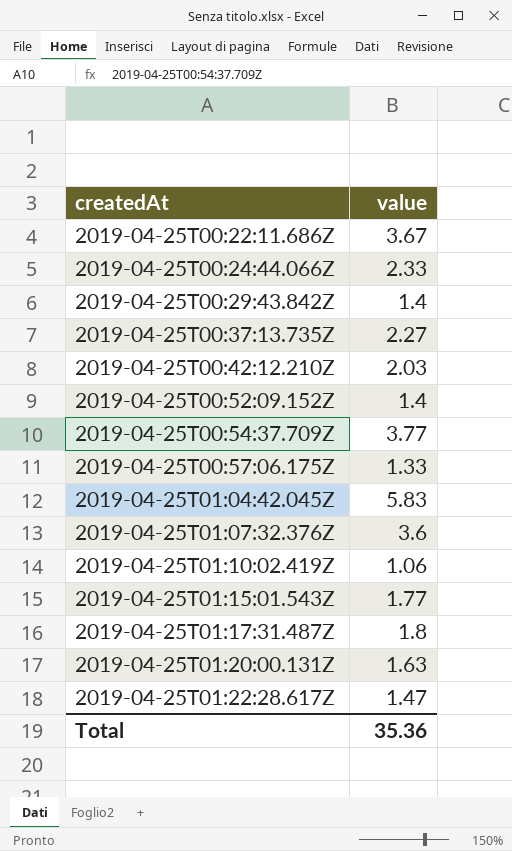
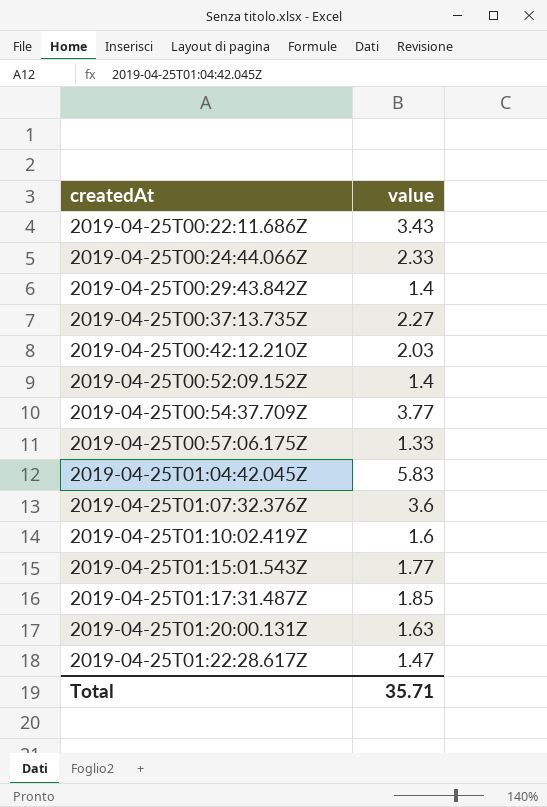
2019-04-25T00:22:11.686Z | value: 3.67 -> 3.43
2019-04-25T01:10:02.419Z | value: 1.06 -> 1.6
2019-04-25T01:17:31.487Z | value: 1.8 -> 1.85
Total | value: 35.36 -> 35.71

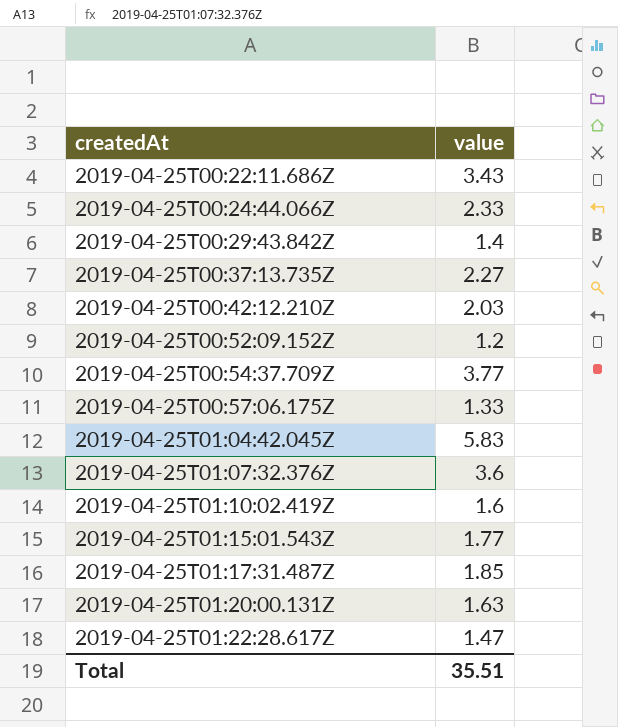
2019-04-25T00:52:09.152Z | value: 1.4 -> 1.2
Total | value: 35.71 -> 35.51

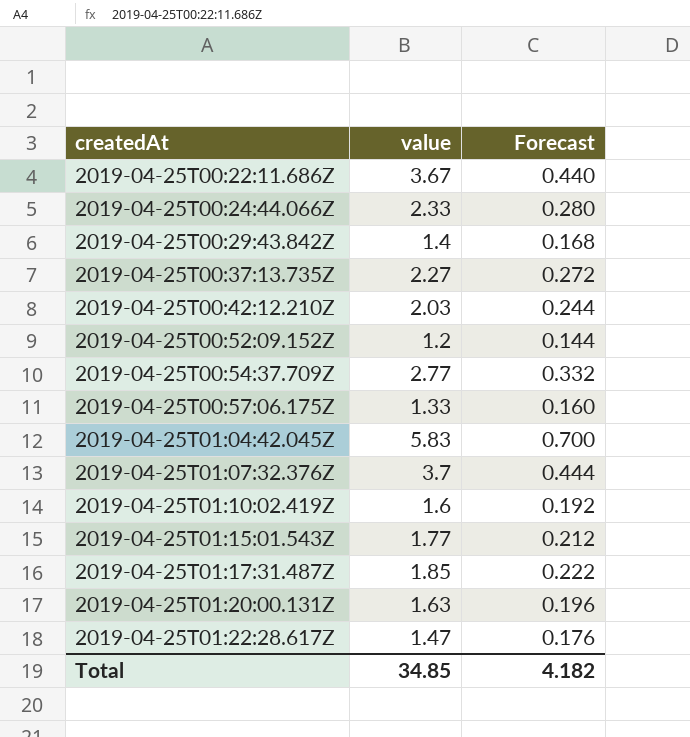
column Forecast | formula: none -> [value] * 0.12
2019-04-25T00:22:11.686Z | value: 3.43 -> 3.67
2019-04-25T00:54:37.709Z | value: 3.77 -> 2.77
2019-04-25T01:07:32.376Z | value: 3.6 -> 3.7
Total | value: 35.51 -> 34.85

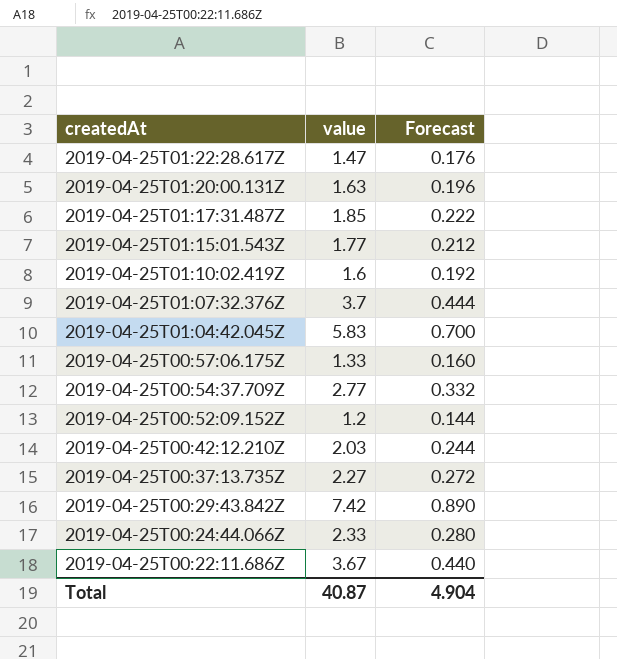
row order: createdAt ascending -> createdAt descending
2019-04-25T00:29:43.842Z | value: 1.4 -> 7.42
2019-04-25T00:29:43.842Z | Forecast: 0.168 -> 0.890
Total | value: 34.85 -> 40.87
Total | Forecast: 4.182 -> 4.904

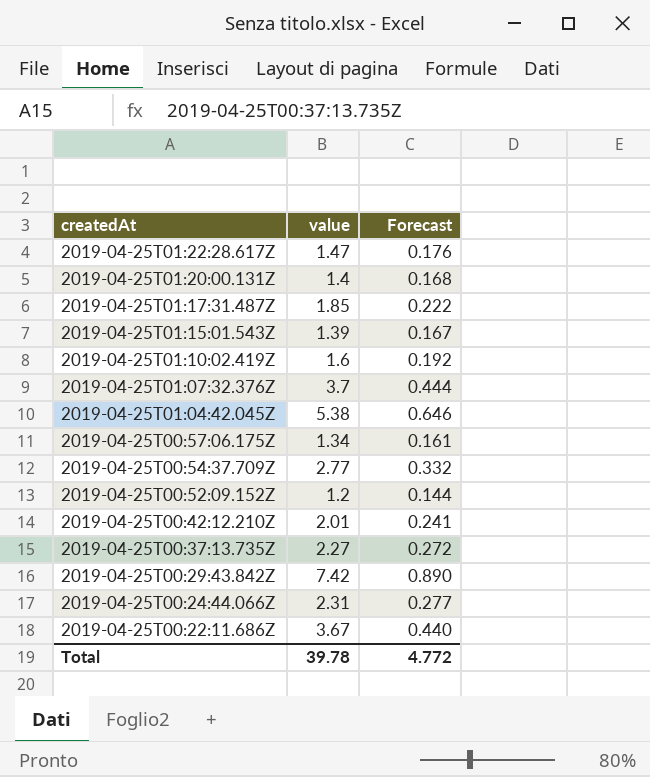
2019-04-25T01:20:00.131Z | value: 1.63 -> 1.4
2019-04-25T01:20:00.131Z | Forecast: 0.196 -> 0.168
2019-04-25T01:15:01.543Z | value: 1.77 -> 1.39
2019-04-25T01:15:01.543Z | Forecast: 0.212 -> 0.167
2019-04-25T01:04:42.045Z | value: 5.83 -> 5.38
2019-04-25T01:04:42.045Z | Forecast: 0.700 -> 0.646
2019-04-25T00:57:06.175Z | value: 1.33 -> 1.34
2019-04-25T00:57:06.175Z | Forecast: 0.160 -> 0.161
2019-04-25T00:42:12.210Z | value: 2.03 -> 2.01
2019-04-25T00:42:12.210Z | Forecast: 0.244 -> 0.241
2019-04-25T00:24:44.066Z | value: 2.33 -> 2.31
2019-04-25T00:24:44.066Z | Forecast: 0.280 -> 0.277
Total | value: 40.87 -> 39.78
Total | Forecast: 4.904 -> 4.772

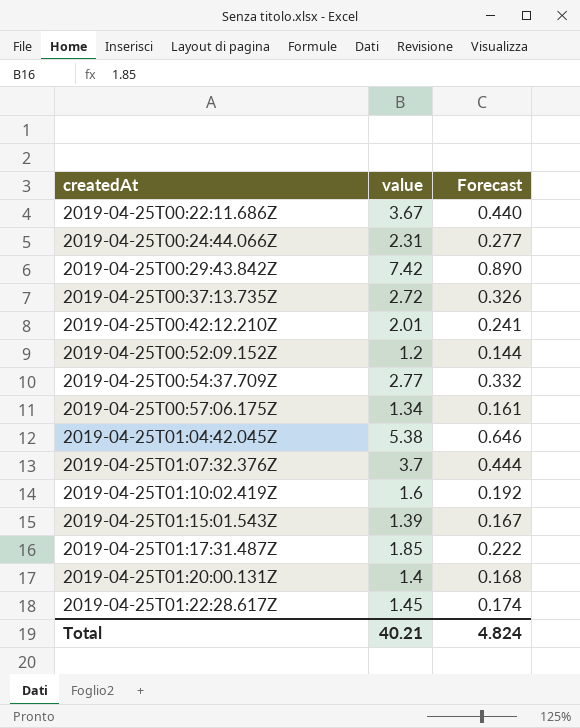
row order: createdAt descending -> createdAt ascending
2019-04-25T00:37:13.735Z | value: 2.27 -> 2.72
2019-04-25T00:37:13.735Z | Forecast: 0.272 -> 0.326
2019-04-25T01:22:28.617Z | value: 1.47 -> 1.45
2019-04-25T01:22:28.617Z | Forecast: 0.176 -> 0.174
Total | value: 39.78 -> 40.21
Total | Forecast: 4.772 -> 4.824

